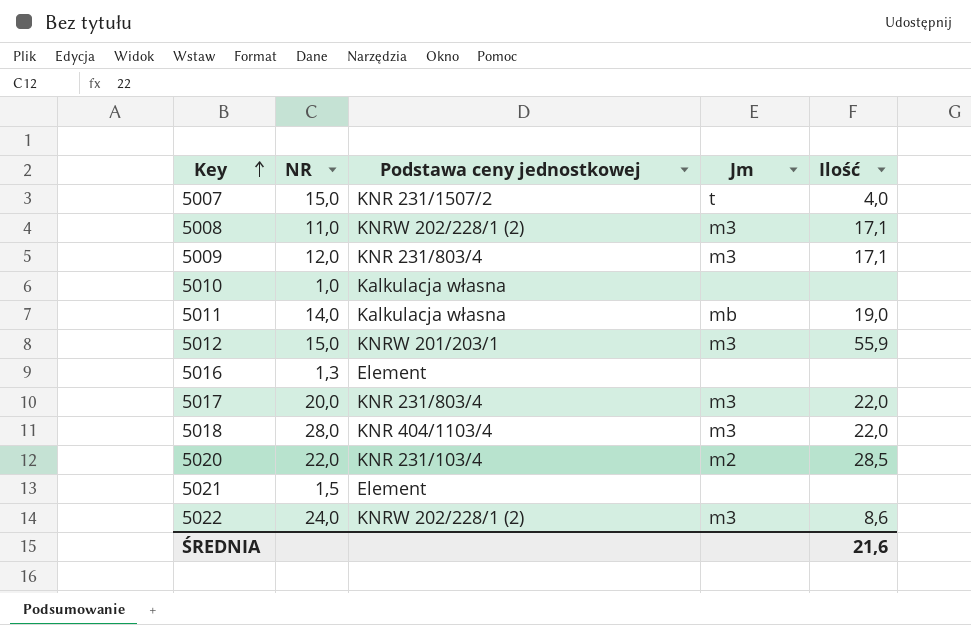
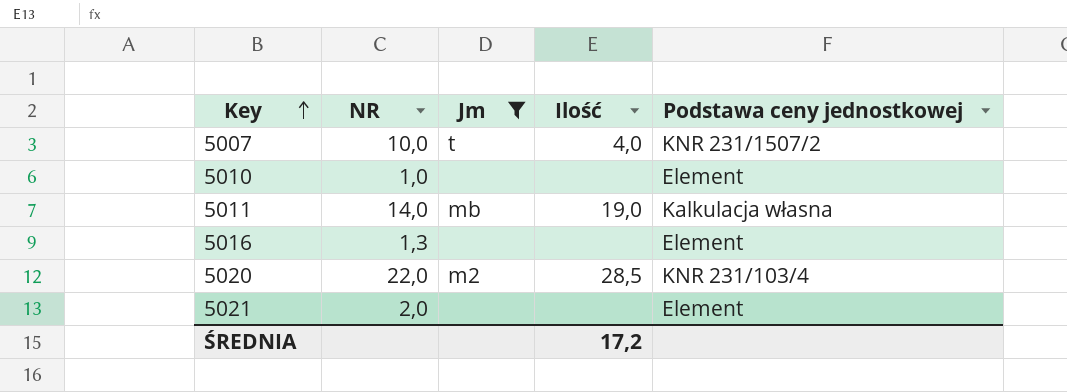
filter: none -> Jm != m3
column Podstawa ceny jednostkowej | position: 3 -> 5
5007 | NR: 15,0 -> 10,0
5010 | Podstawa ceny jednostkowej: Kalkulacja własna -> Element
5021 | NR: 1,5 -> 2,0
ŚREDNIA | Ilość: 21,6 -> 17,2

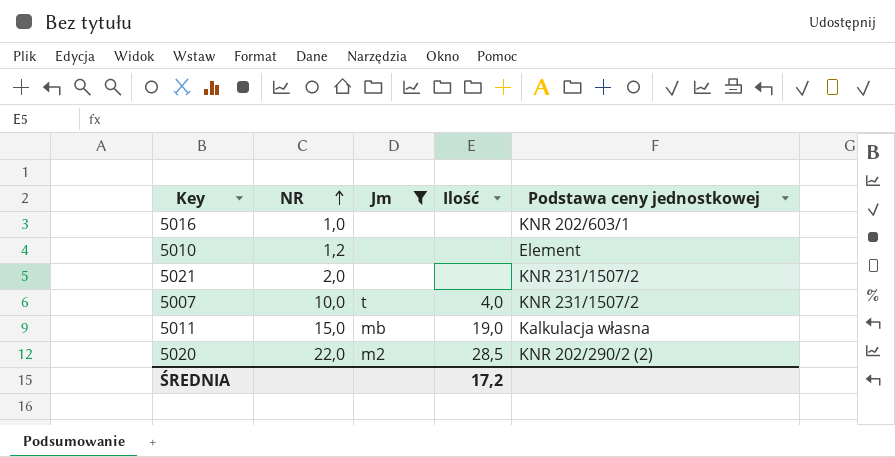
row order: Key ascending -> NR ascending
5016 | NR: 1,3 -> 1,0
5016 | Podstawa ceny jednostkowej: Element -> KNR 202/603/1
5010 | NR: 1,0 -> 1,2
5021 | Podstawa ceny jednostkowej: Element -> KNR 231/1507/2
5011 | NR: 14,0 -> 15,0
5020 | Podstawa ceny jednostkowej: KNR 231/103/4 -> KNR 202/290/2 (2)

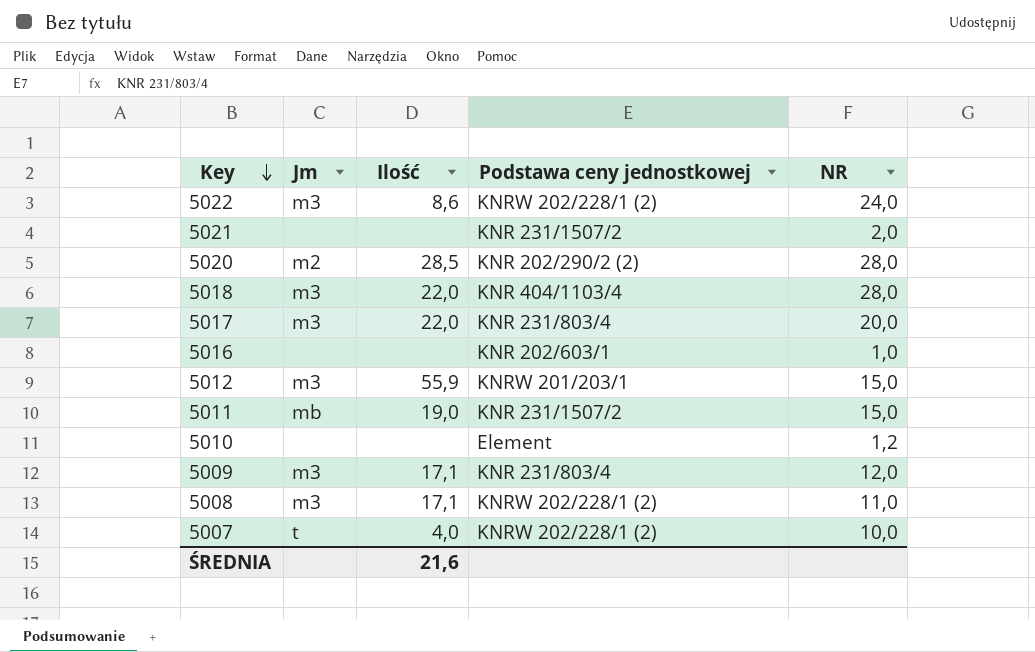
filter: Jm != m3 -> none
row order: NR ascending -> Key descending
column NR | position: 2 -> 5
5020 | NR: 22,0 -> 28,0
5011 | Podstawa ceny jednostkowej: Kalkulacja własna -> KNR 231/1507/2
5007 | Podstawa ceny jednostkowej: KNR 231/1507/2 -> KNRW 202/228/1 (2)
ŚREDNIA | Ilość: 17,2 -> 21,6

